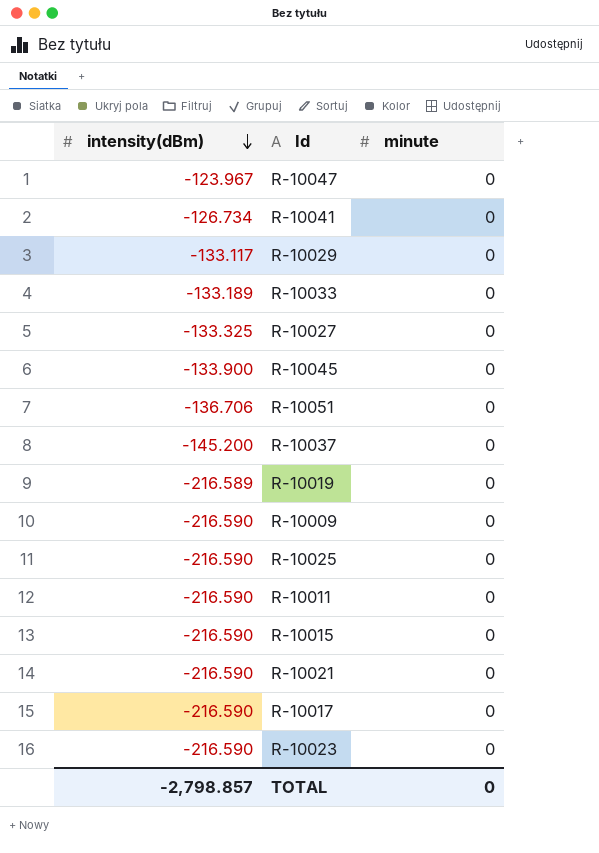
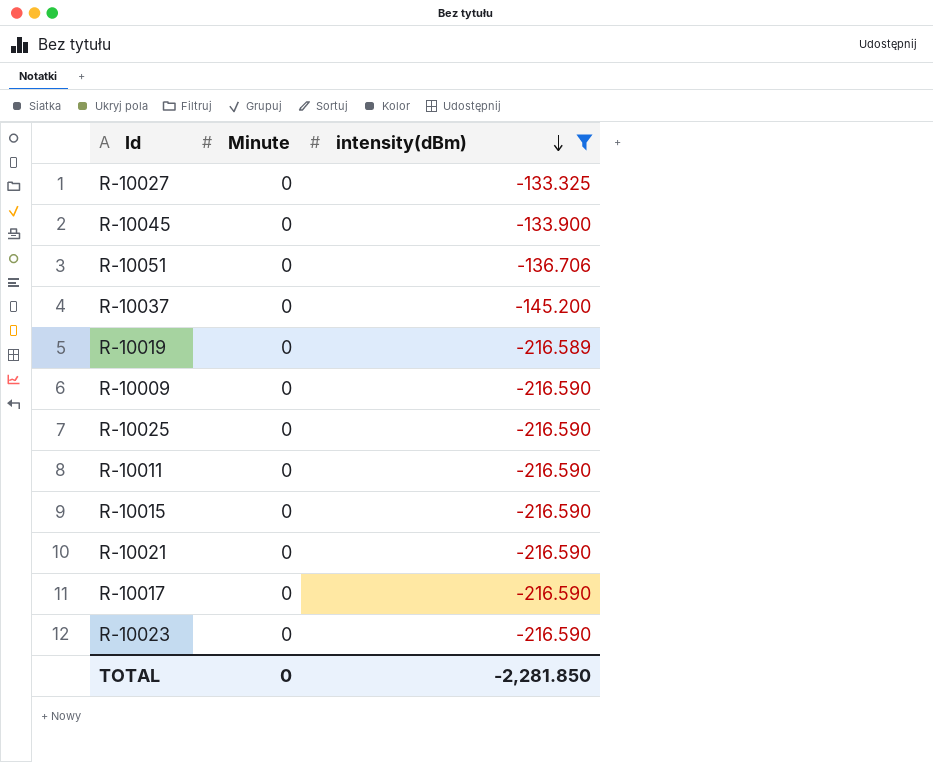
filter: none -> intensity(dBm) <= -133.325
column name: minute -> Minute
column intensity(dBm) | position: 1 -> 3
TOTAL | intensity(dBm): -2,798.857 -> -2,281.850

